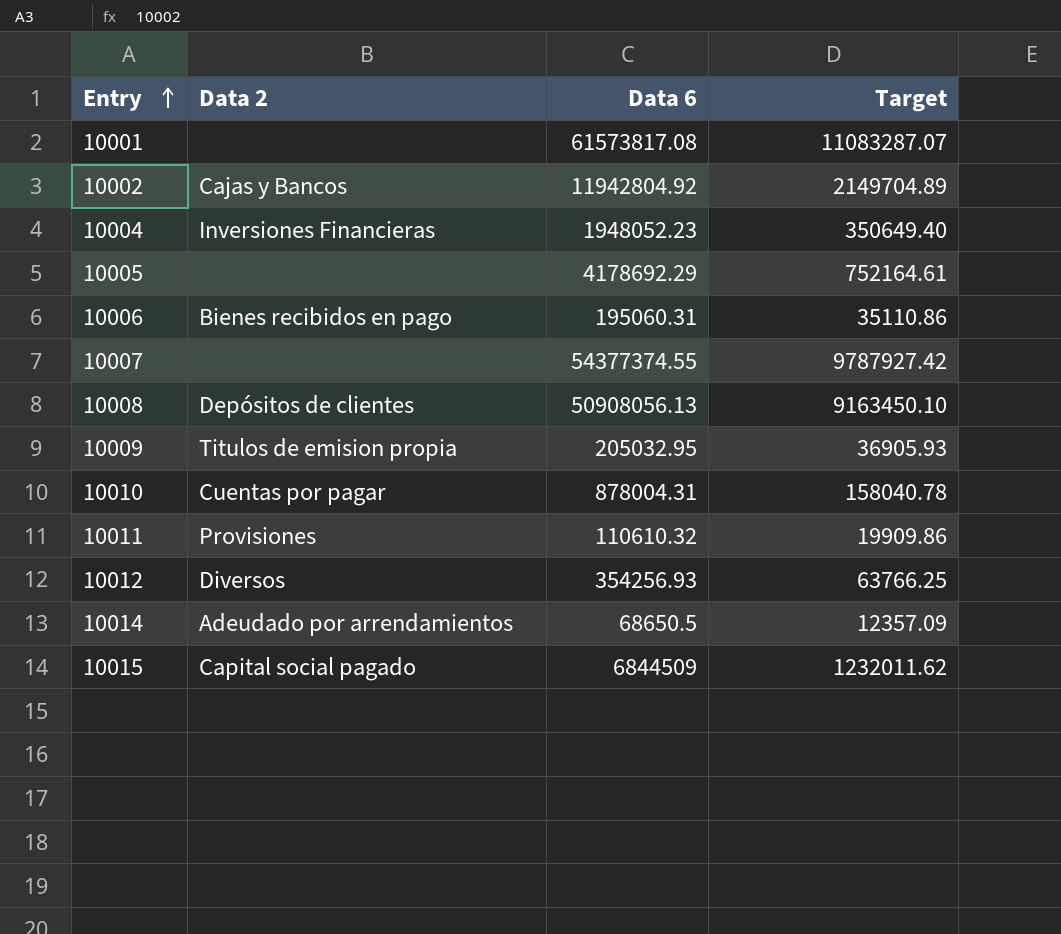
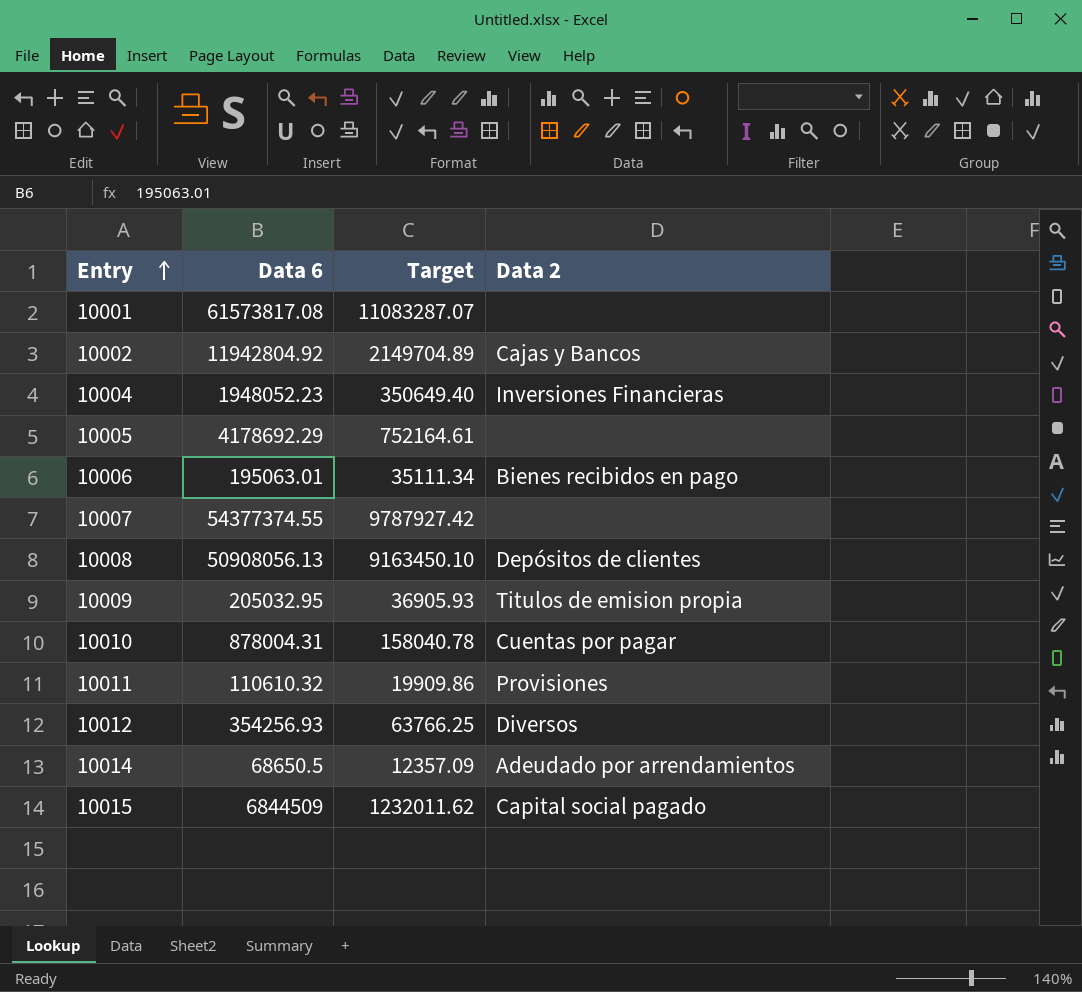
column Data 2 | position: 2 -> 4
10006 | Data 6: 195060.31 -> 195063.01
10006 | Target: 35110.86 -> 35111.34

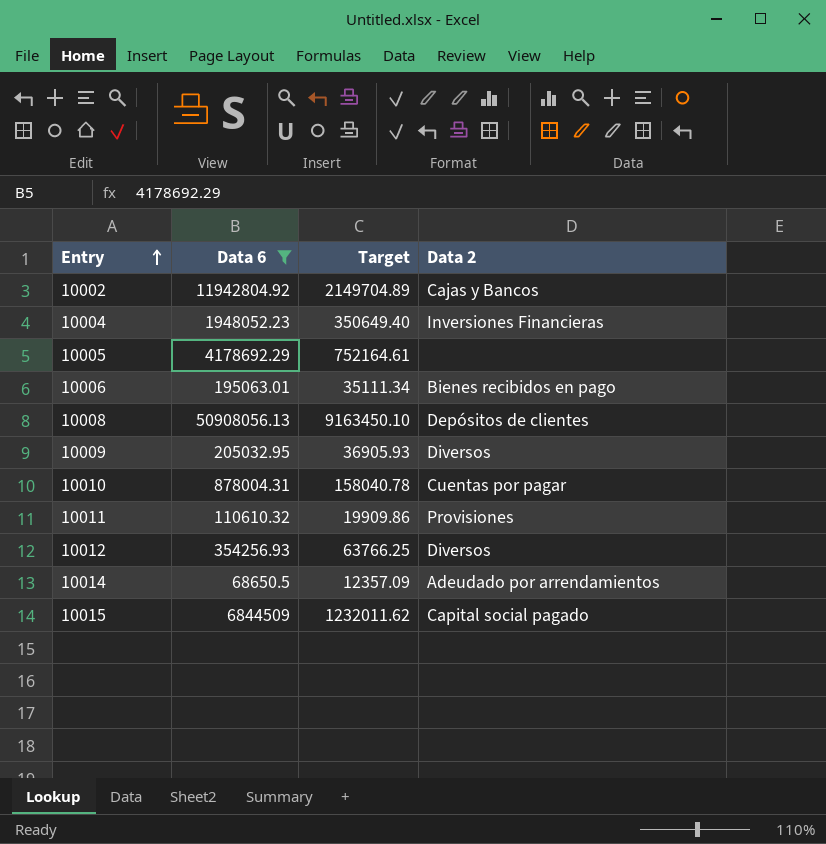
filter: none -> Data 6 <= 50908056.13
10009 | Data 2: Titulos de emision propia -> Diversos

